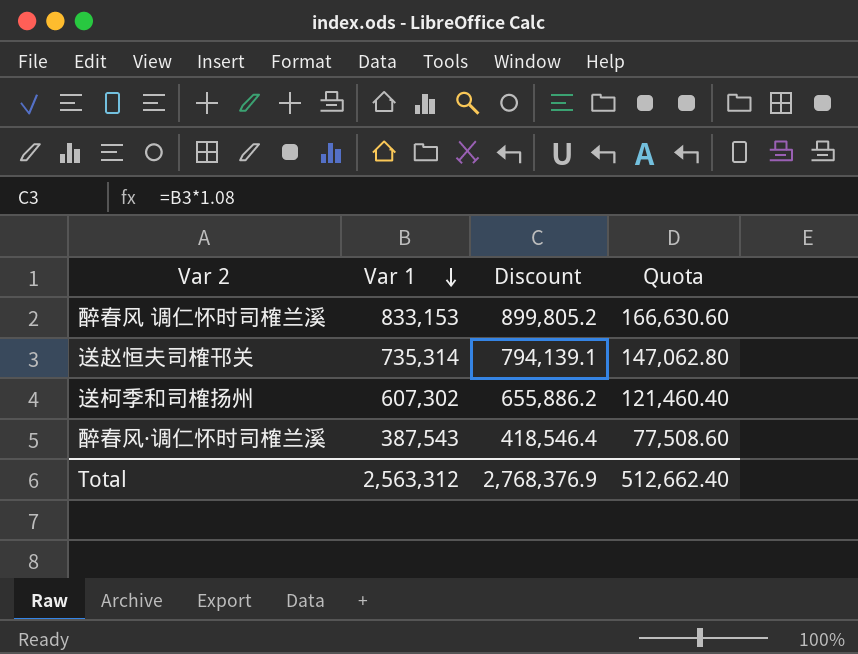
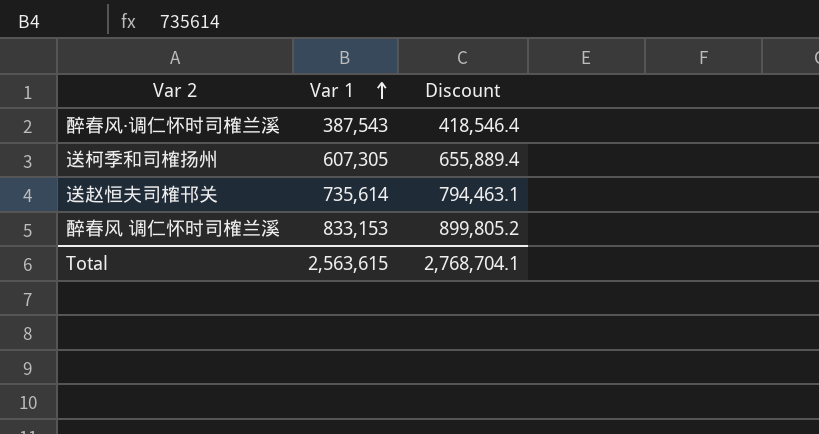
row order: Var 1 descending -> Var 1 ascending
column Quota | formula: [Var 1] * 0.2 -> none
送柯季和司榷扬州 | Var 1: 607,302 -> 607,305
送柯季和司榷扬州 | Discount: 655,886.2 -> 655,889.4
送赵恒夫司榷邗关 | Var 1: 735,314 -> 735,614
送赵恒夫司榷邗关 | Discount: 794,139.1 -> 794,463.1
Total | Var 1: 2,563,312 -> 2,563,615
Total | Discount: 2,768,376.9 -> 2,768,704.1

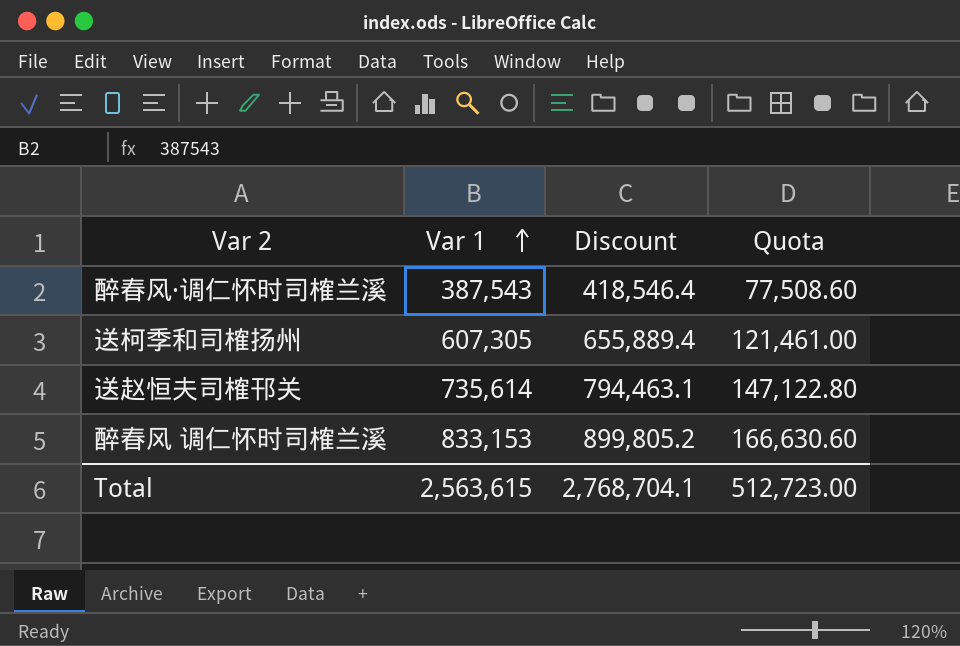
column Quota | formula: none -> [Var 1] * 0.2

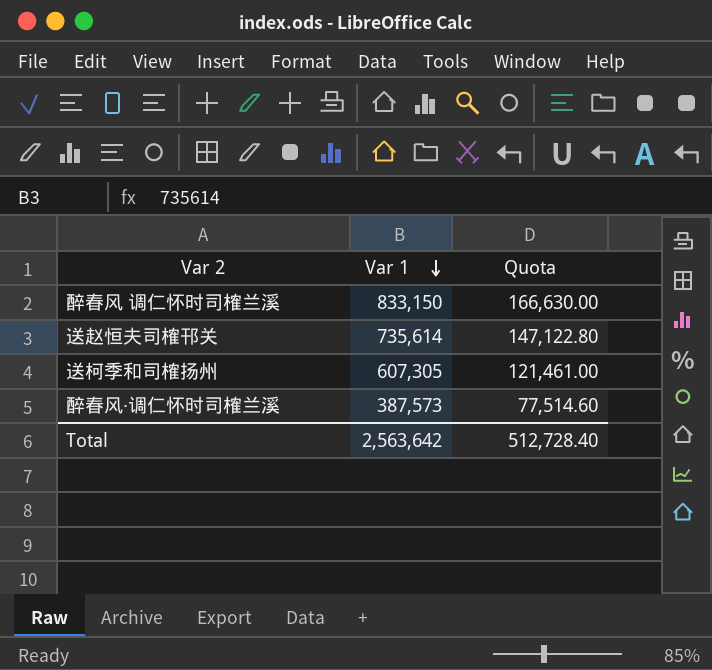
row order: Var 1 ascending -> Var 1 descending
column Discount | formula: [Var 1] * 1.08 -> none
醉春风 调仁怀时司榷兰溪 | Var 1: 833,153 -> 833,150
醉春风 调仁怀时司榷兰溪 | Quota: 166,630.60 -> 166,630.00
醉春风·调仁怀时司榷兰溪 | Var 1: 387,543 -> 387,573
醉春风·调仁怀时司榷兰溪 | Quota: 77,508.60 -> 77,514.60
Total | Var 1: 2,563,615 -> 2,563,642
Total | Quota: 512,723.00 -> 512,728.40

